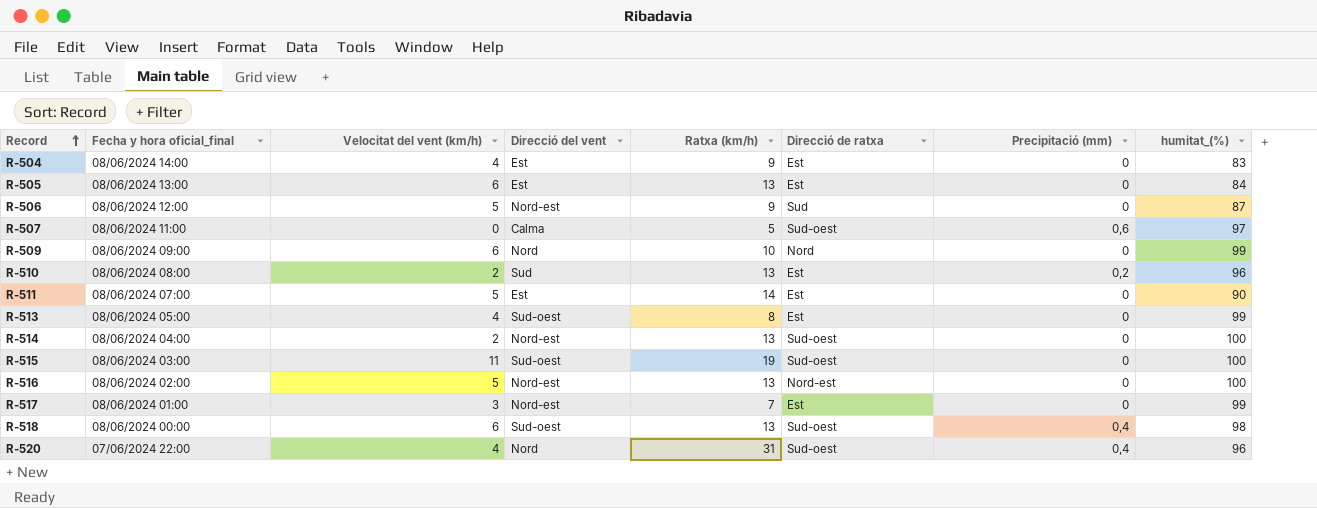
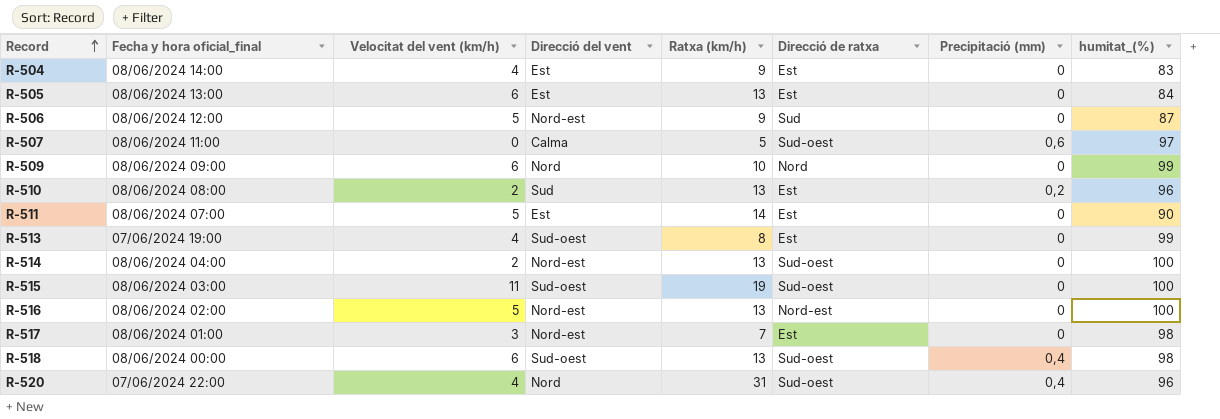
R-513 | Fecha y hora oficial_final: 08/06/2024 05:00 -> 07/06/2024 19:00
R-517 | humitat_(%): 99 -> 98

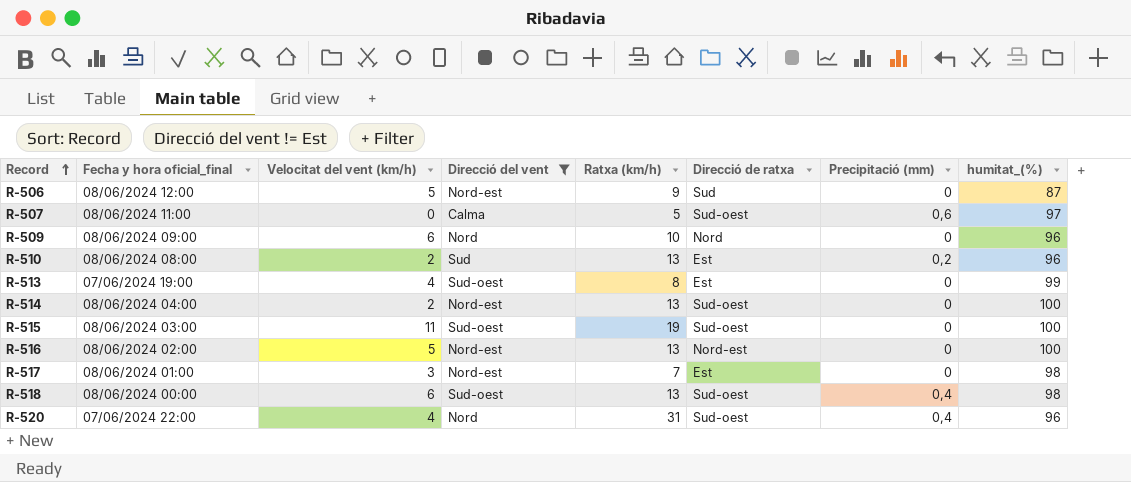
filter: none -> Direcció del vent != Est
R-509 | humitat_(%): 99 -> 96

